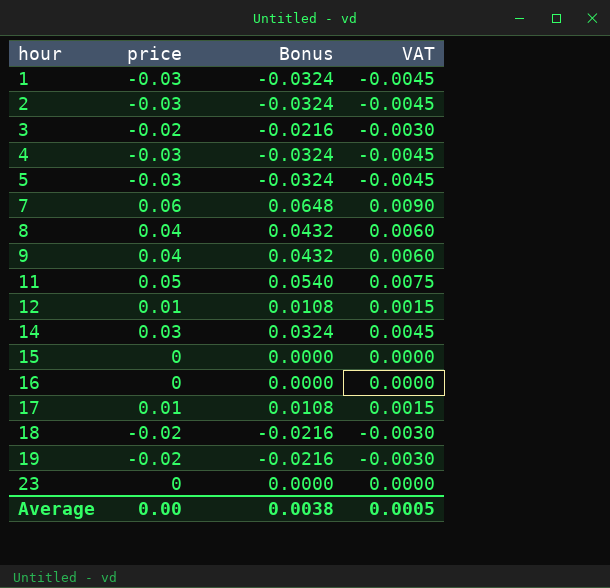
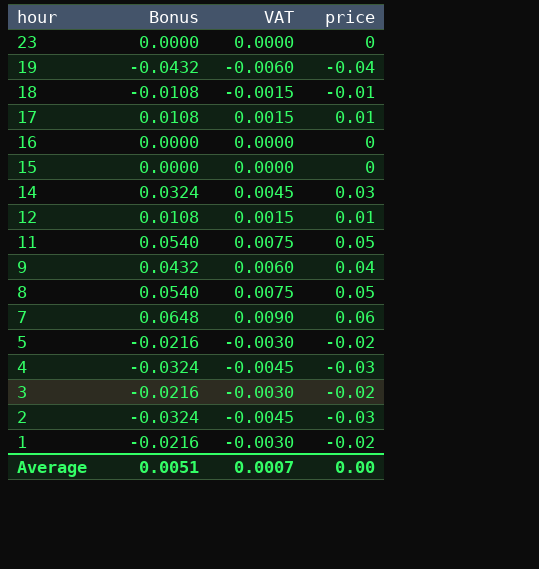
row order: hour ascending -> hour descending
column price | position: 2 -> 4
19 | Bonus: -0.0216 -> -0.0432
19 | VAT: -0.0030 -> -0.0060
19 | price: -0.02 -> -0.04
18 | Bonus: -0.0216 -> -0.0108
18 | VAT: -0.0030 -> -0.0015
18 | price: -0.02 -> -0.01
8 | Bonus: 0.0432 -> 0.0540
8 | VAT: 0.0060 -> 0.0075
8 | price: 0.04 -> 0.05
5 | Bonus: -0.0324 -> -0.0216
5 | VAT: -0.0045 -> -0.0030
5 | price: -0.03 -> -0.02
1 | Bonus: -0.0324 -> -0.0216
1 | VAT: -0.0045 -> -0.0030
1 | price: -0.03 -> -0.02
Average | Bonus: 0.0038 -> 0.0051
Average | VAT: 0.0005 -> 0.0007

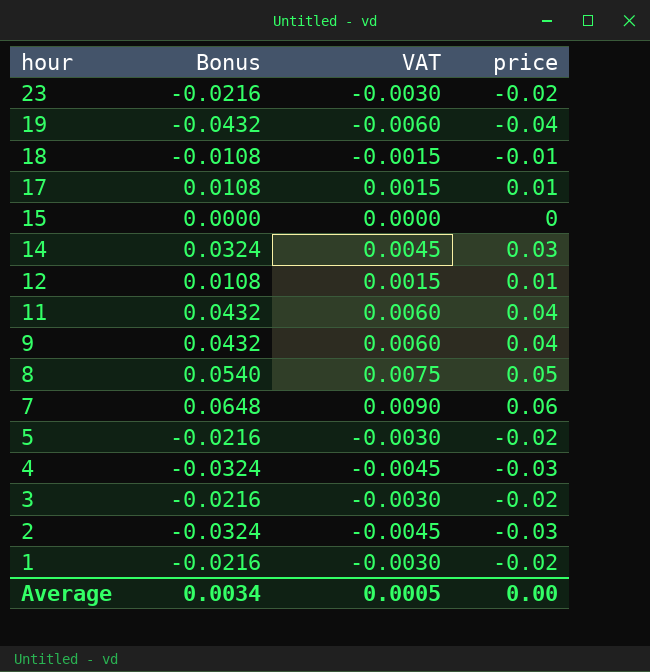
row 16: 0.0000 | 0.0000 | 0 -> none
23 | Bonus: 0.0000 -> -0.0216
23 | VAT: 0.0000 -> -0.0030
23 | price: 0 -> -0.02
11 | Bonus: 0.0540 -> 0.0432
11 | VAT: 0.0075 -> 0.0060
11 | price: 0.05 -> 0.04
Average | Bonus: 0.0051 -> 0.0034
Average | VAT: 0.0007 -> 0.0005

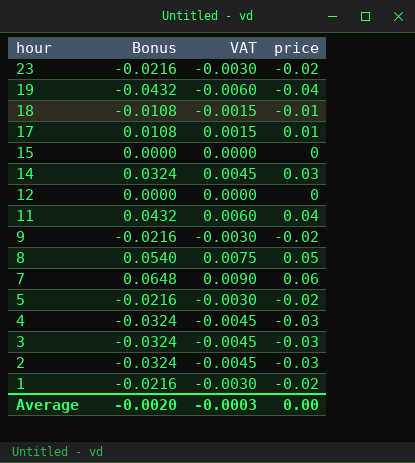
12 | Bonus: 0.0108 -> 0.0000
12 | VAT: 0.0015 -> 0.0000
12 | price: 0.01 -> 0
9 | Bonus: 0.0432 -> -0.0216
9 | VAT: 0.0060 -> -0.0030
9 | price: 0.04 -> -0.02
3 | Bonus: -0.0216 -> -0.0324
3 | VAT: -0.0030 -> -0.0045
3 | price: -0.02 -> -0.03
Average | Bonus: 0.0034 -> -0.0020
Average | VAT: 0.0005 -> -0.0003

